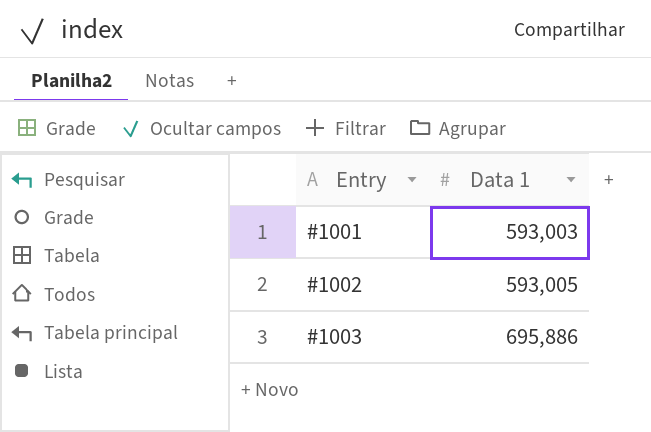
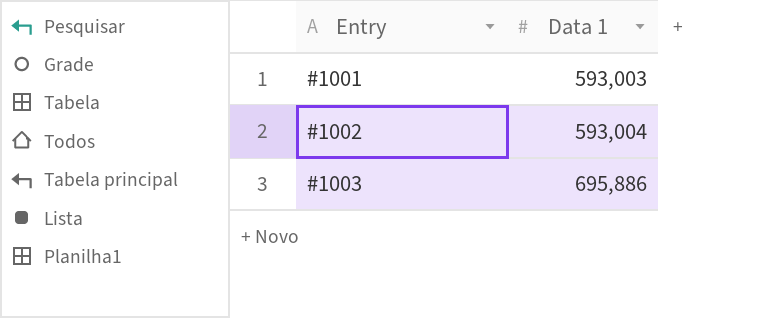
#1002 | Data 1: 593,005 -> 593,004

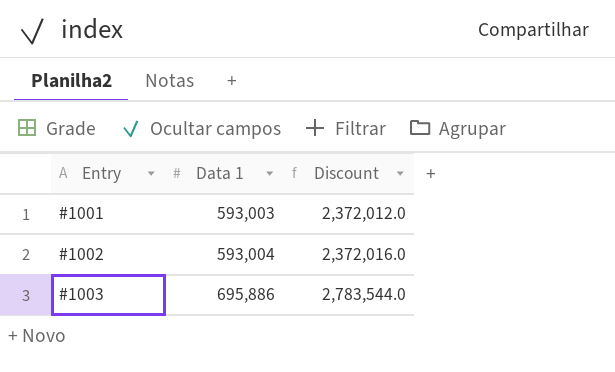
column Discount | formula: none -> [Data 1] * 4

